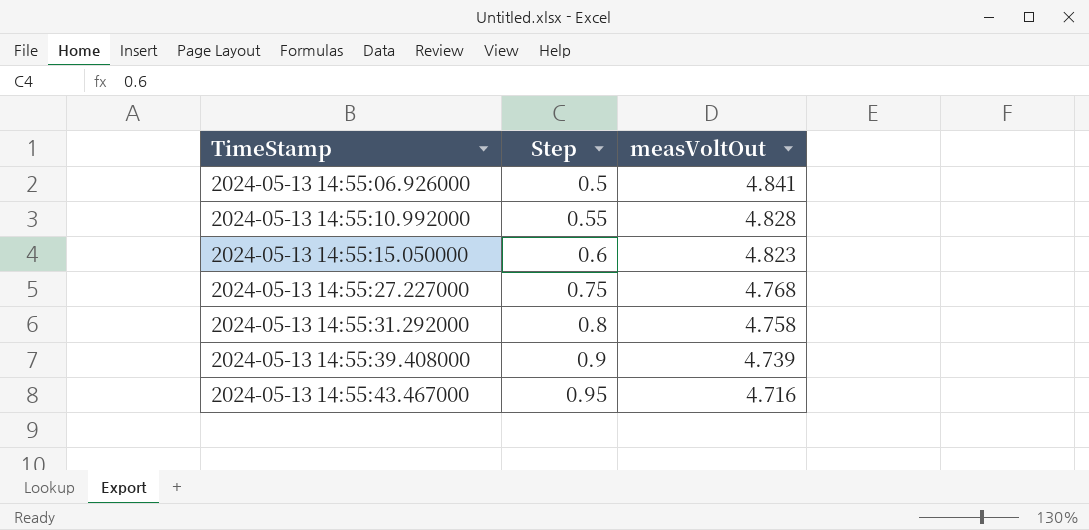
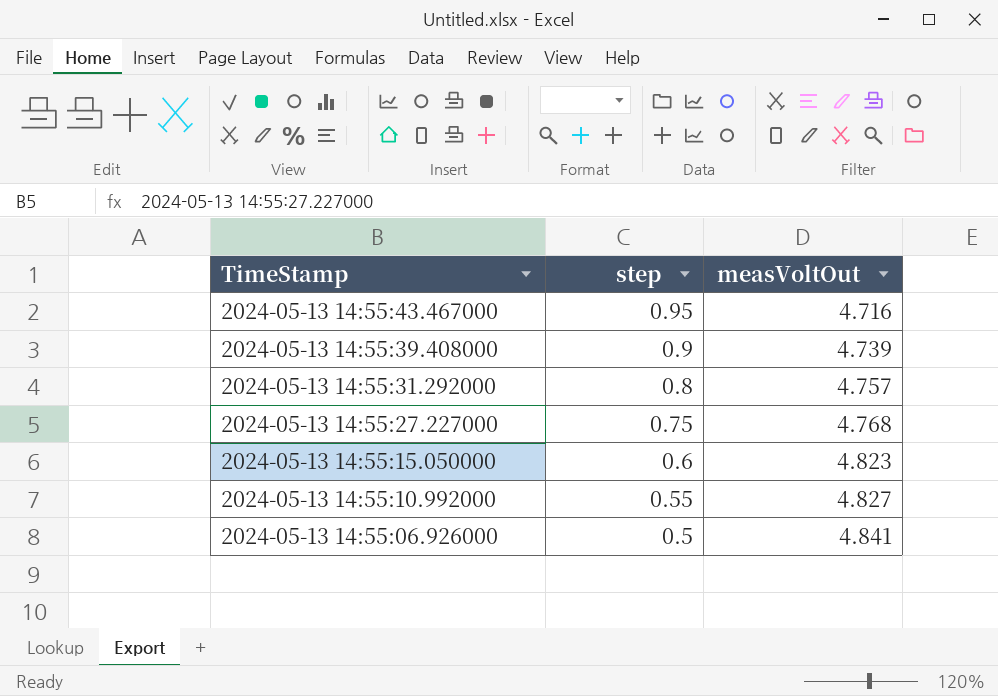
row order: TimeStamp ascending -> TimeStamp descending
column name: Step -> step
2024-05-13 14:55:31.292000 | measVoltOut: 4.758 -> 4.757
2024-05-13 14:55:10.992000 | measVoltOut: 4.828 -> 4.827

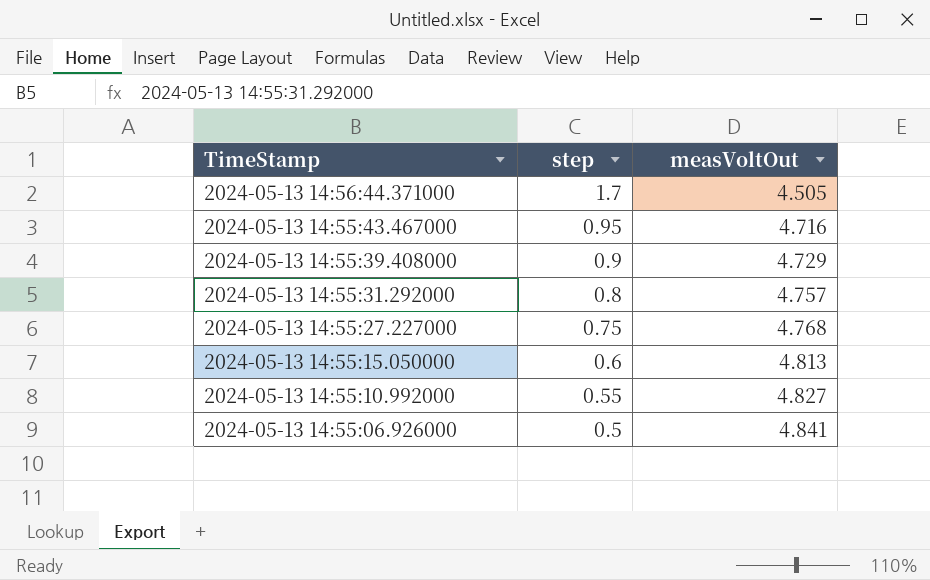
row 2024-05-13 14:56:44.371000: none -> 1.7 | 4.505
2024-05-13 14:55:39.408000 | measVoltOut: 4.739 -> 4.729
2024-05-13 14:55:15.050000 | measVoltOut: 4.823 -> 4.813

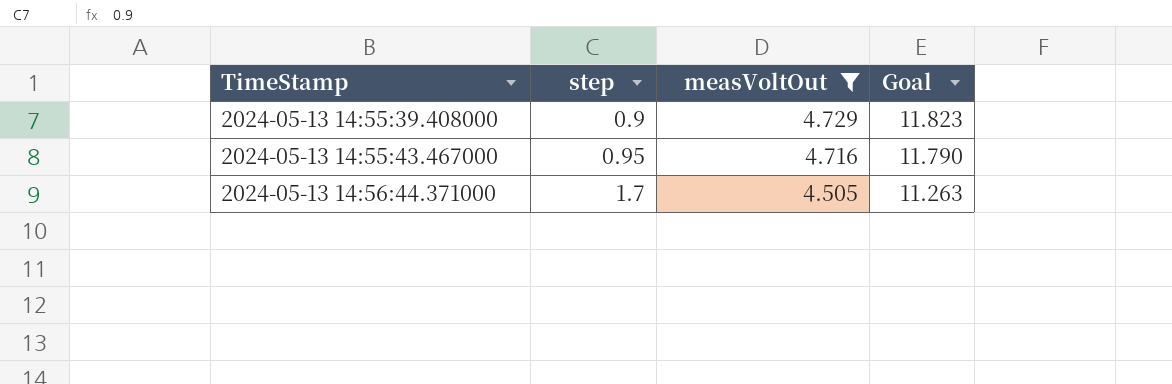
filter: none -> measVoltOut <= 4.729
row order: TimeStamp descending -> TimeStamp ascending
column Goal | formula: none -> [measVoltOut] * 2.5

